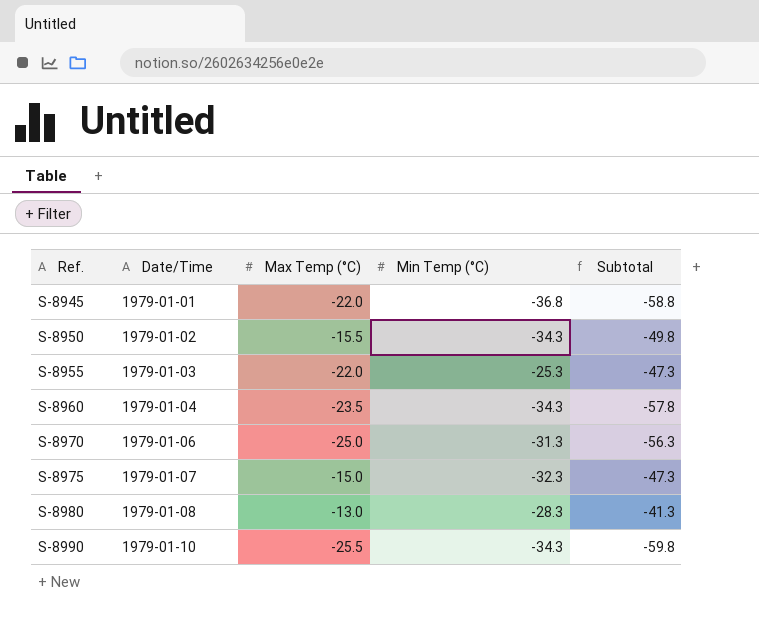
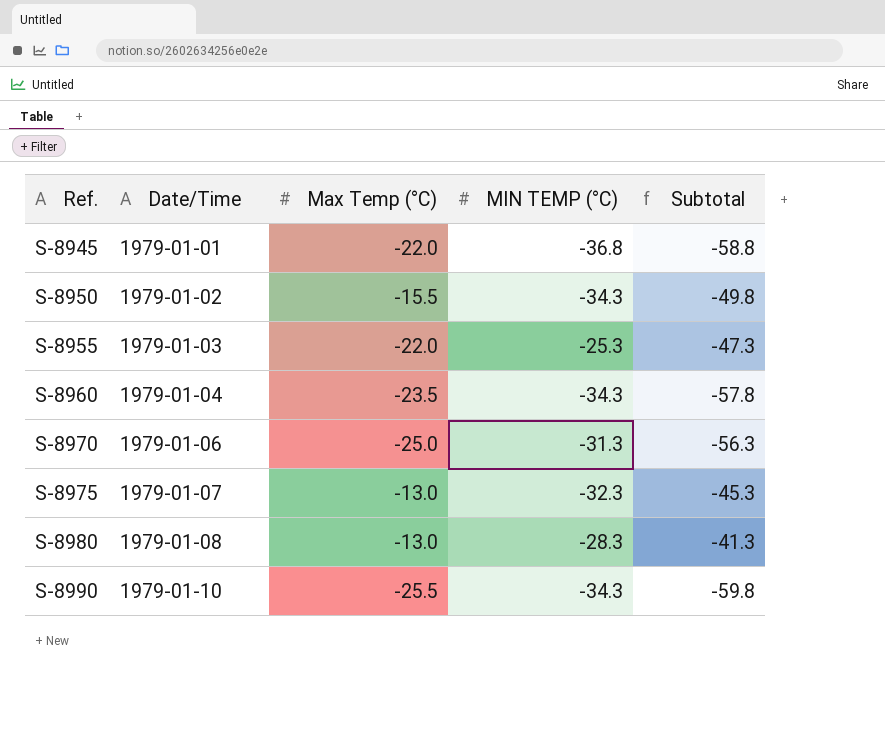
column name: Min Temp (°C) -> MIN TEMP (°C)
S-8975 | Max Temp (°C): -15.0 -> -13.0
S-8975 | Subtotal: -47.3 -> -45.3

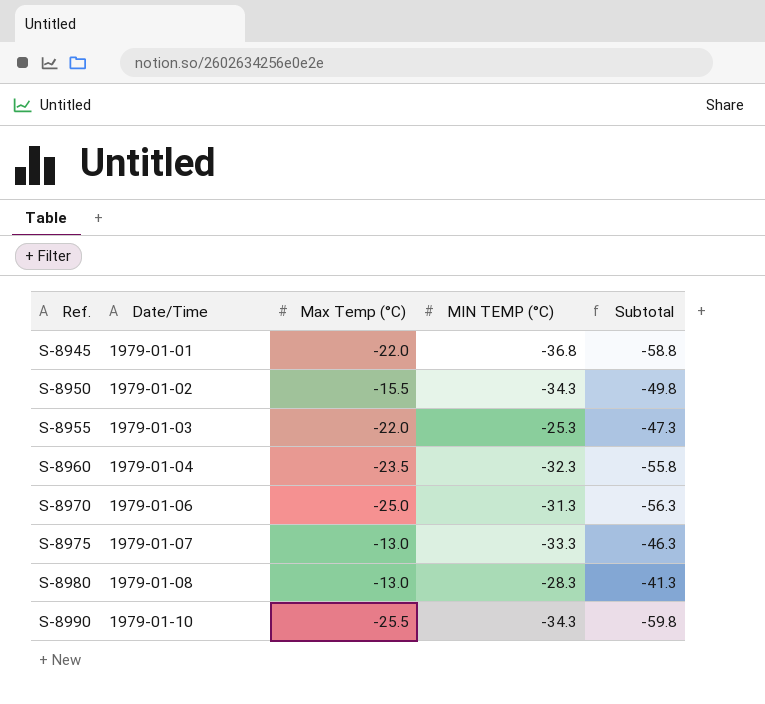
S-8960 | MIN TEMP (°C): -34.3 -> -32.3
S-8960 | Subtotal: -57.8 -> -55.8
S-8975 | MIN TEMP (°C): -32.3 -> -33.3
S-8975 | Subtotal: -45.3 -> -46.3

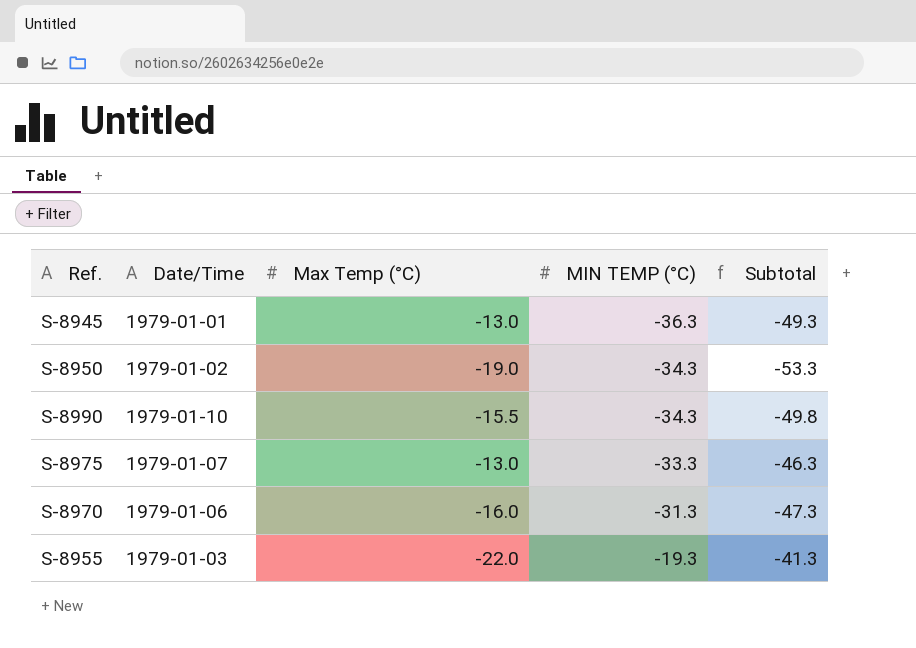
row order: Ref. ascending -> MIN TEMP (°C) ascending
row S-8960: 1979-01-04 | -23.5 | -32.3 | -55.8 -> none
row S-8980: 1979-01-08 | -13.0 | -28.3 | -41.3 -> none
S-8945 | Max Temp (°C): -22.0 -> -13.0
S-8945 | MIN TEMP (°C): -36.8 -> -36.3
S-8945 | Subtotal: -58.8 -> -49.3
S-8950 | Max Temp (°C): -15.5 -> -19.0
S-8950 | Subtotal: -49.8 -> -53.3
S-8990 | Max Temp (°C): -25.5 -> -15.5
S-8990 | Subtotal: -59.8 -> -49.8
S-8970 | Max Temp (°C): -25.0 -> -16.0
S-8970 | Subtotal: -56.3 -> -47.3
S-8955 | MIN TEMP (°C): -25.3 -> -19.3
S-8955 | Subtotal: -47.3 -> -41.3

